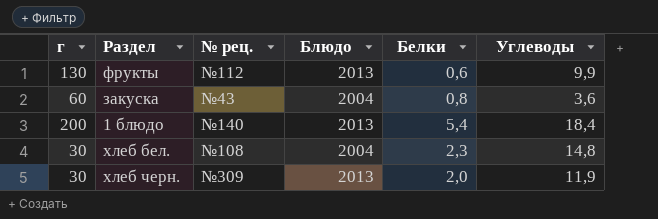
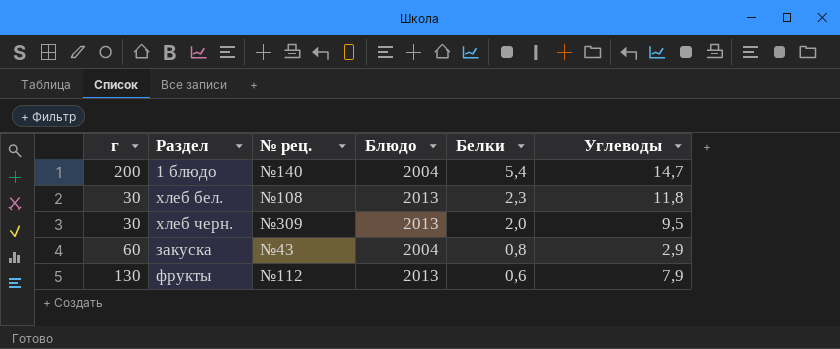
row order: none -> Белки descending
1 блюдо | Блюдо: 2013 -> 2004
1 блюдо | Углеводы: 18,4 -> 14,7
хлеб бел. | Блюдо: 2004 -> 2013
хлеб бел. | Углеводы: 14,8 -> 11,8
хлеб черн. | Углеводы: 11,9 -> 9,5
закуска | Углеводы: 3,6 -> 2,9
фрукты | Углеводы: 9,9 -> 7,9

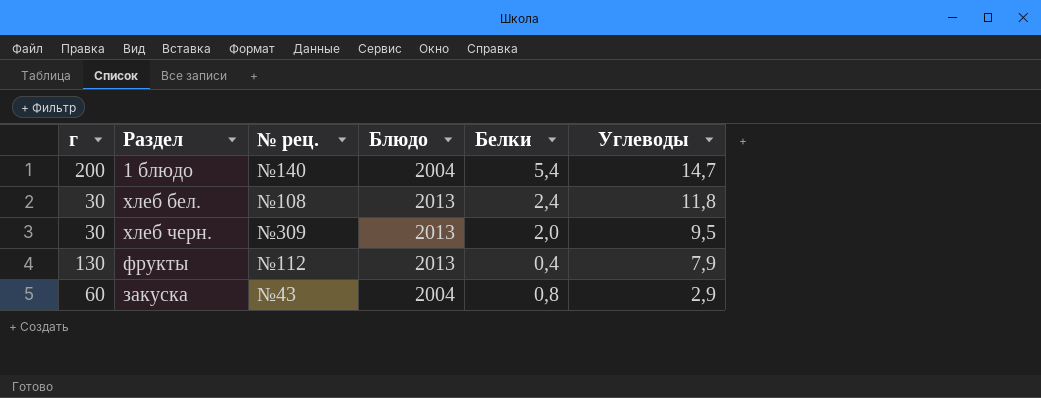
row order: Белки descending -> Углеводы descending
хлеб бел. | Белки: 2,3 -> 2,4
фрукты | Белки: 0,6 -> 0,4

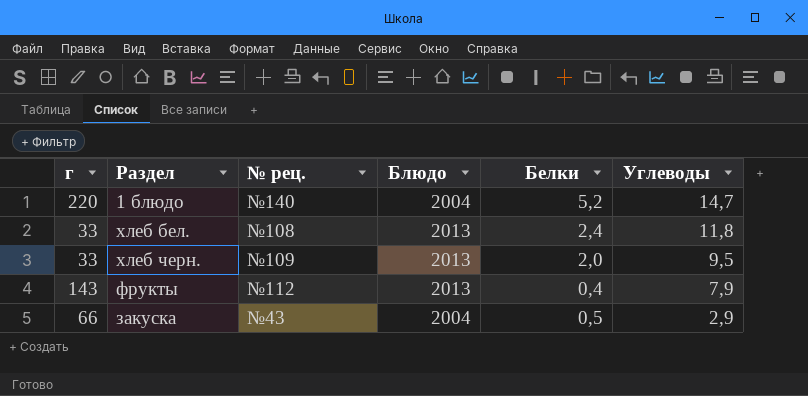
1 блюдо | г: 200 -> 220
1 блюдо | Белки: 5,4 -> 5,2
хлеб бел. | г: 30 -> 33
хлеб черн. | г: 30 -> 33
хлеб черн. | № рец.: №309 -> №109
фрукты | г: 130 -> 143
закуска | г: 60 -> 66
закуска | Белки: 0,8 -> 0,5

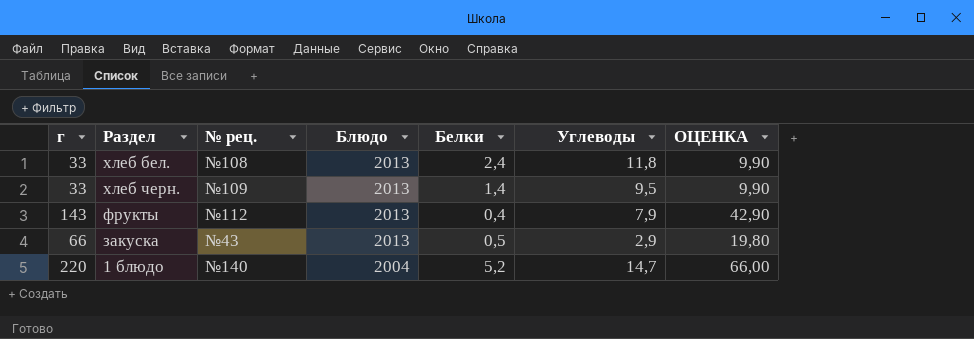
row order: Углеводы descending -> Блюдо descending
column ОЦЕНКА | formula: none -> [г] * 0,3
хлеб черн. | Белки: 2,0 -> 1,4
закуска | Блюдо: 2004 -> 2013

